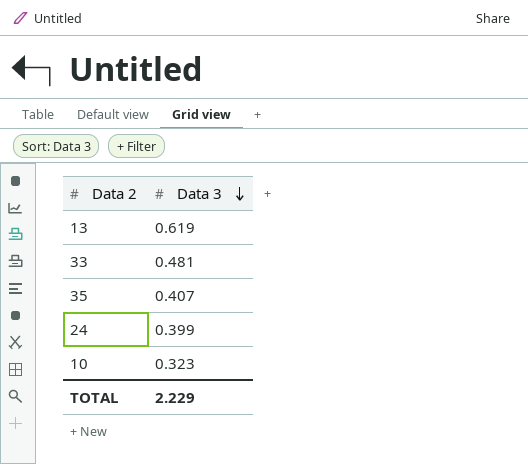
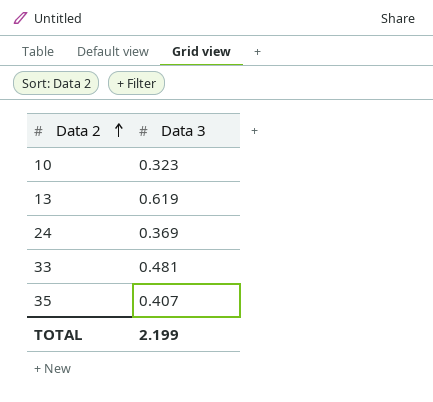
row order: Data 3 descending -> Data 2 ascending
24 | Data 3: 0.399 -> 0.369
TOTAL | Data 3: 2.229 -> 2.199

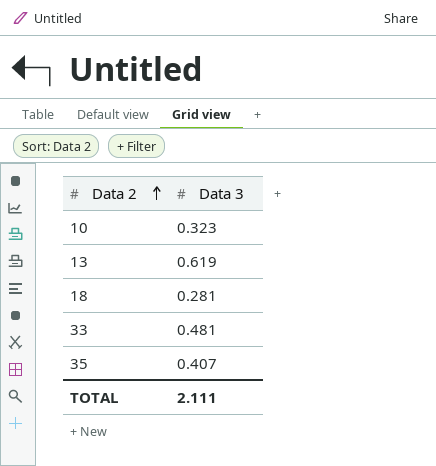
row 24: 0.369 -> none
row 18: none -> 0.281
TOTAL | Data 3: 2.199 -> 2.111

